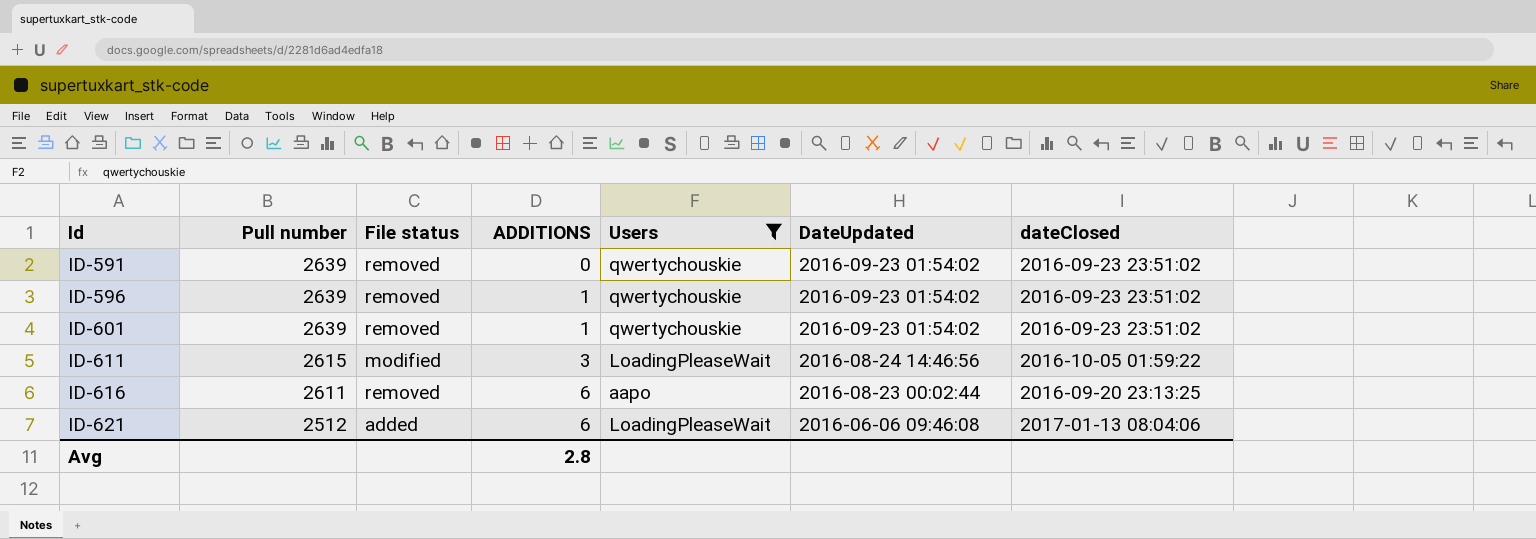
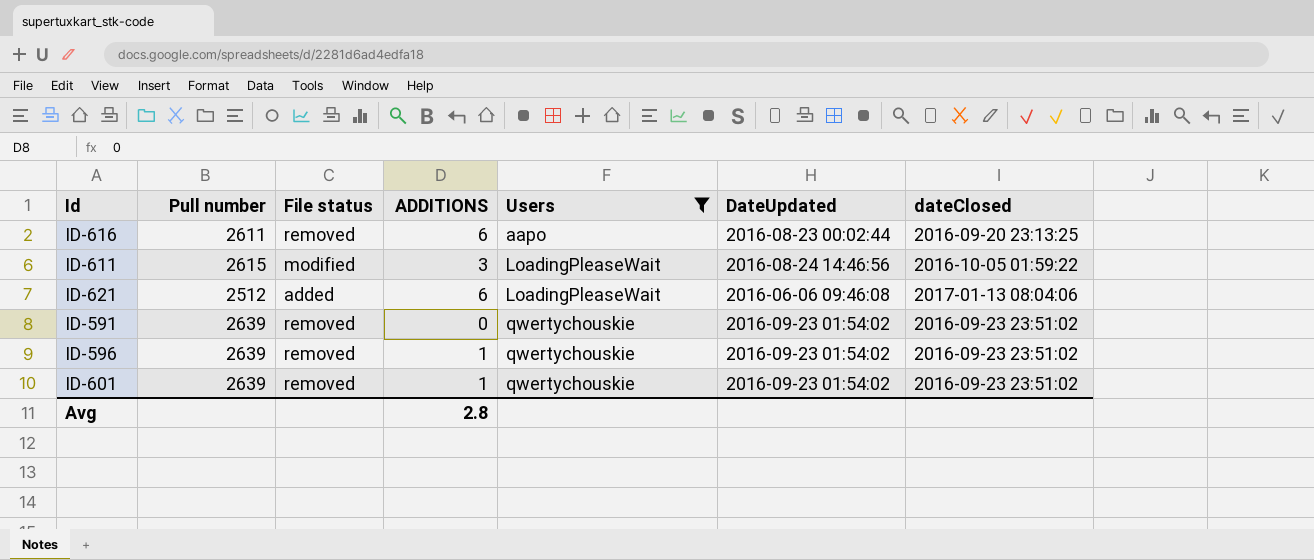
row order: Id ascending -> Users ascending

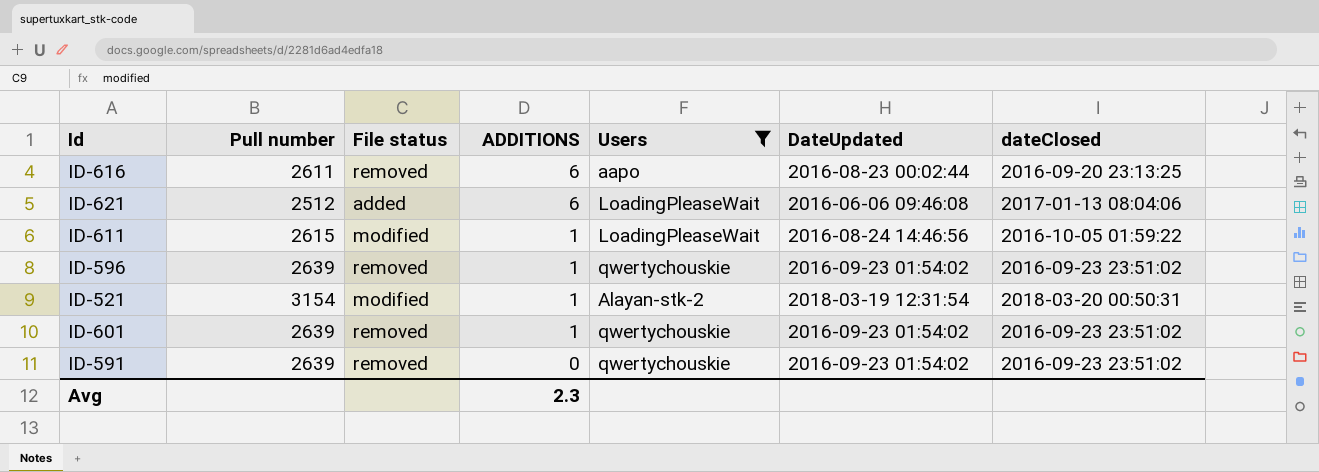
row order: Users ascending -> ADDITIONS descending
ID-611 | ADDITIONS: 3 -> 1
row ID-521: none -> 3154 | modified | 1 | Alayan-stk-2 | 2018-03-19 12:31:54 | 2018-03-20 00:50:31
Avg | ADDITIONS: 2.8 -> 2.3

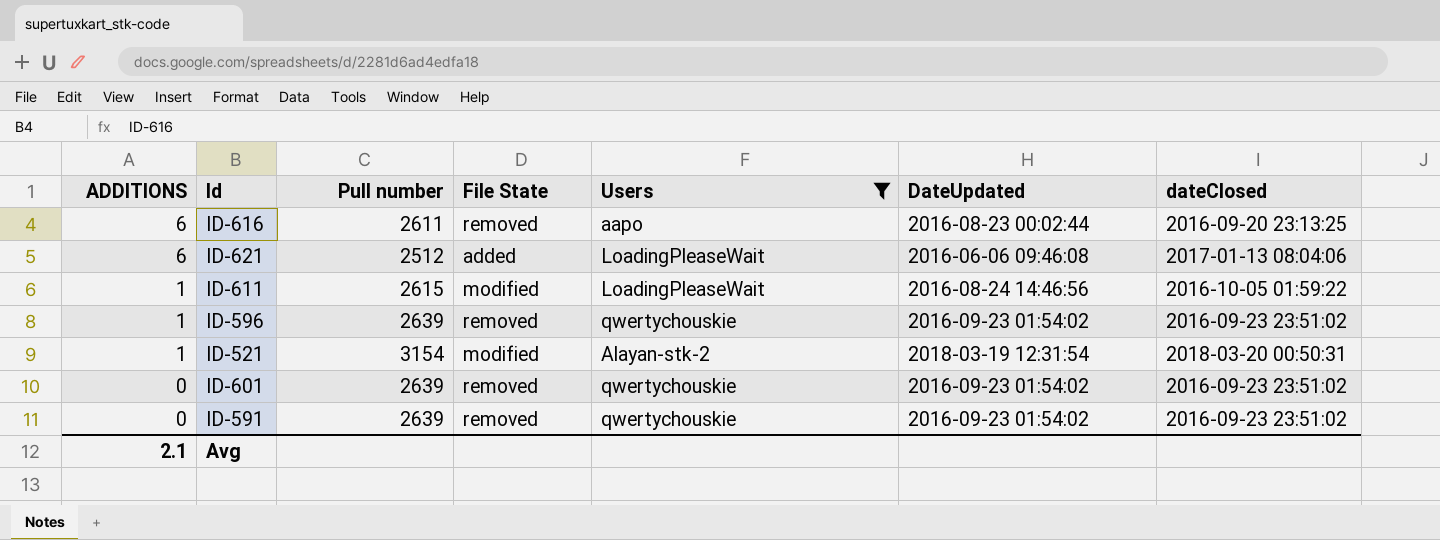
column ADDITIONS | position: 4 -> 1
column name: File status -> File State
ID-601 | ADDITIONS: 1 -> 0
Avg | ADDITIONS: 2.3 -> 2.1

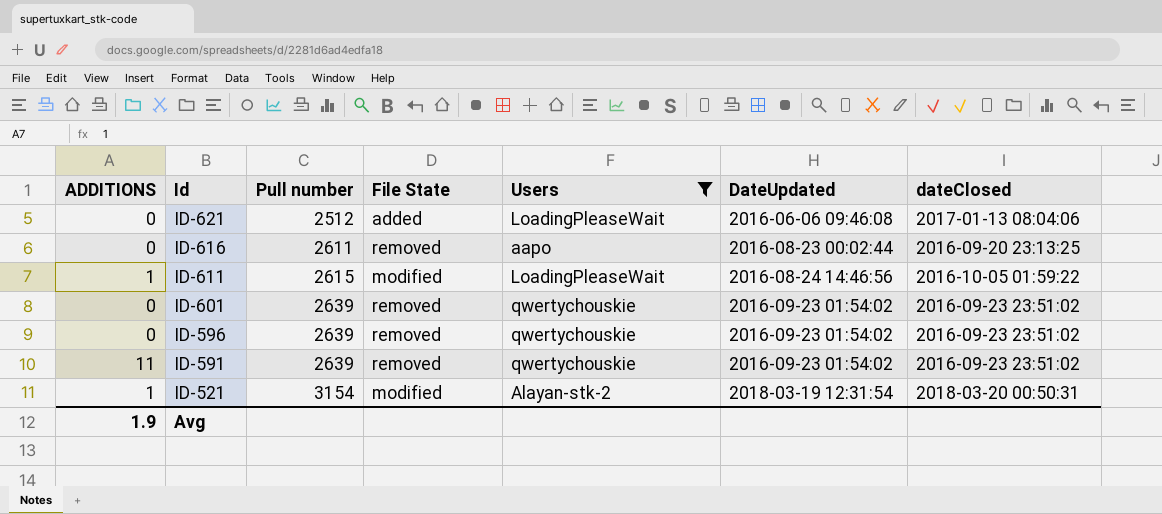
row order: ADDITIONS descending -> Id descending
ID-621 | ADDITIONS: 6 -> 0
ID-616 | ADDITIONS: 6 -> 0
ID-596 | ADDITIONS: 1 -> 0
ID-591 | ADDITIONS: 0 -> 11
Avg | ADDITIONS: 2.1 -> 1.9

